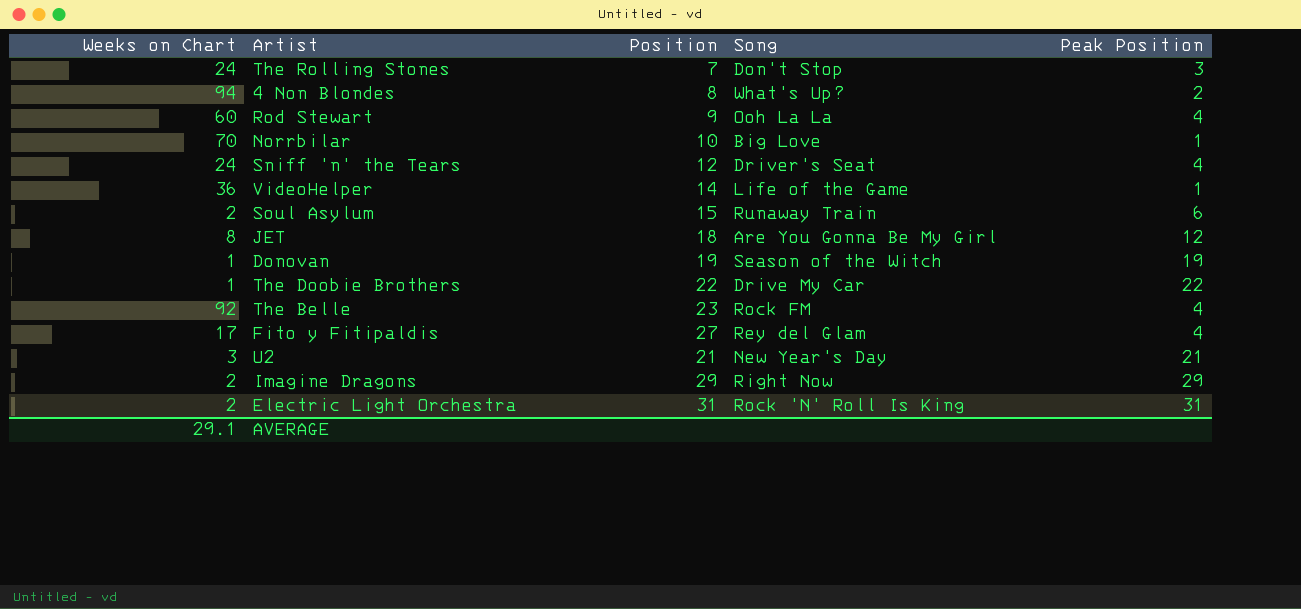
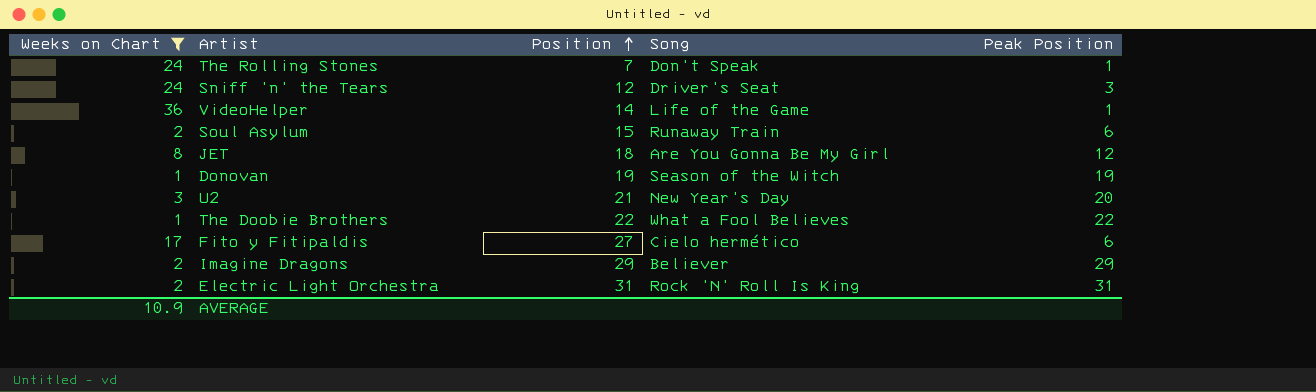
filter: none -> Weeks on Chart <= 36
row order: none -> Position ascending
The Rolling Stones | Song: Don't Stop -> Don't Speak
The Rolling Stones | Peak Position: 3 -> 1
Sniff 'n' the Tears | Peak Position: 4 -> 3
U2 | Peak Position: 21 -> 20
The Doobie Brothers | Song: Drive My Car -> What a Fool Believes
Fito y Fitipaldis | Song: Rey del Glam -> Cielo hermético
Fito y Fitipaldis | Peak Position: 4 -> 6
Imagine Dragons | Song: Right Now -> Believer
AVERAGE | Weeks on Chart: 29.1 -> 10.9

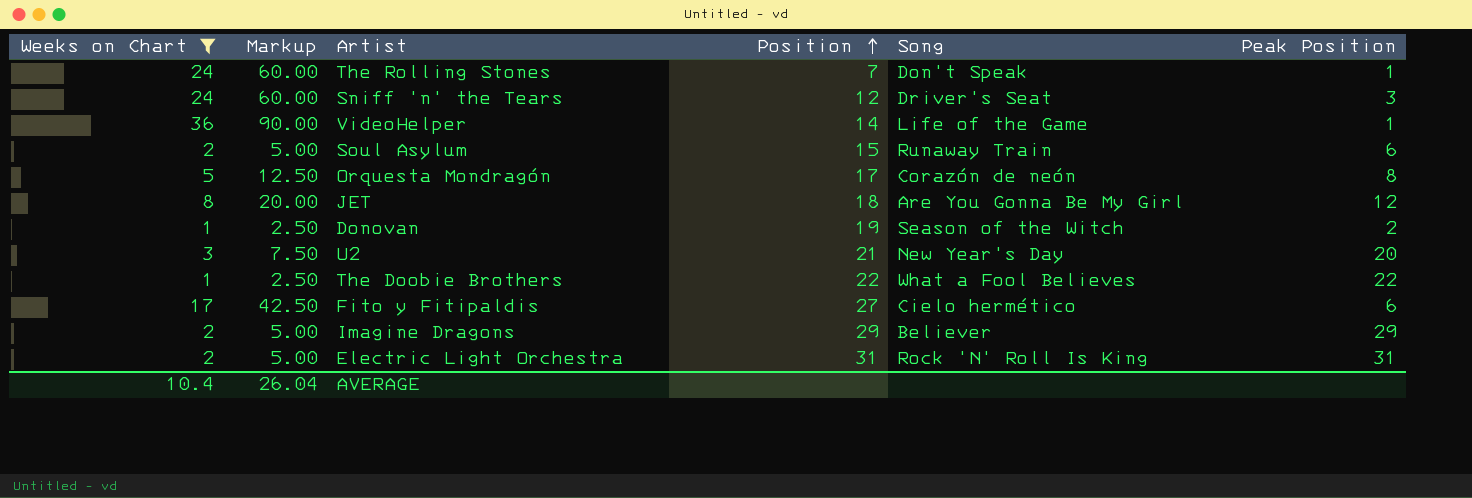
column Markup | formula: none -> [Weeks on Chart] * 2.5
row Orquesta Mondragón: none -> 5 | 12.50 | 17 | Corazón de neón | 8
Donovan | Peak Position: 19 -> 2
AVERAGE | Weeks on Chart: 10.9 -> 10.4

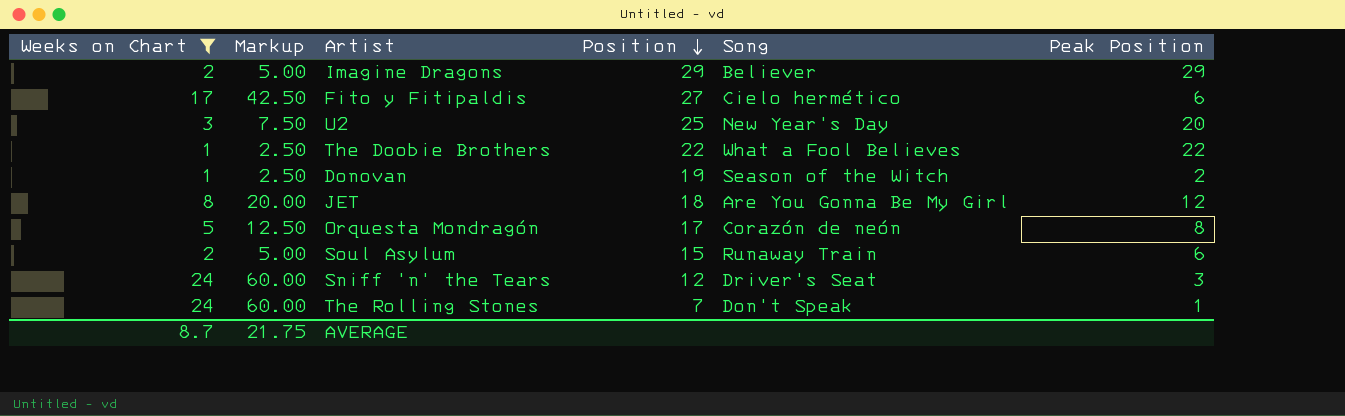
row order: Position ascending -> Position descending
row VideoHelper: 36 | 90.00 | 14 | Life of the Game | 1 -> none
row Electric Light Orchestra: 2 | 5.00 | 31 | Rock 'N' Roll Is King | 31 -> none
U2 | Position: 21 -> 25
AVERAGE | Weeks on Chart: 10.4 -> 8.7
AVERAGE | Markup: 26.04 -> 21.75

